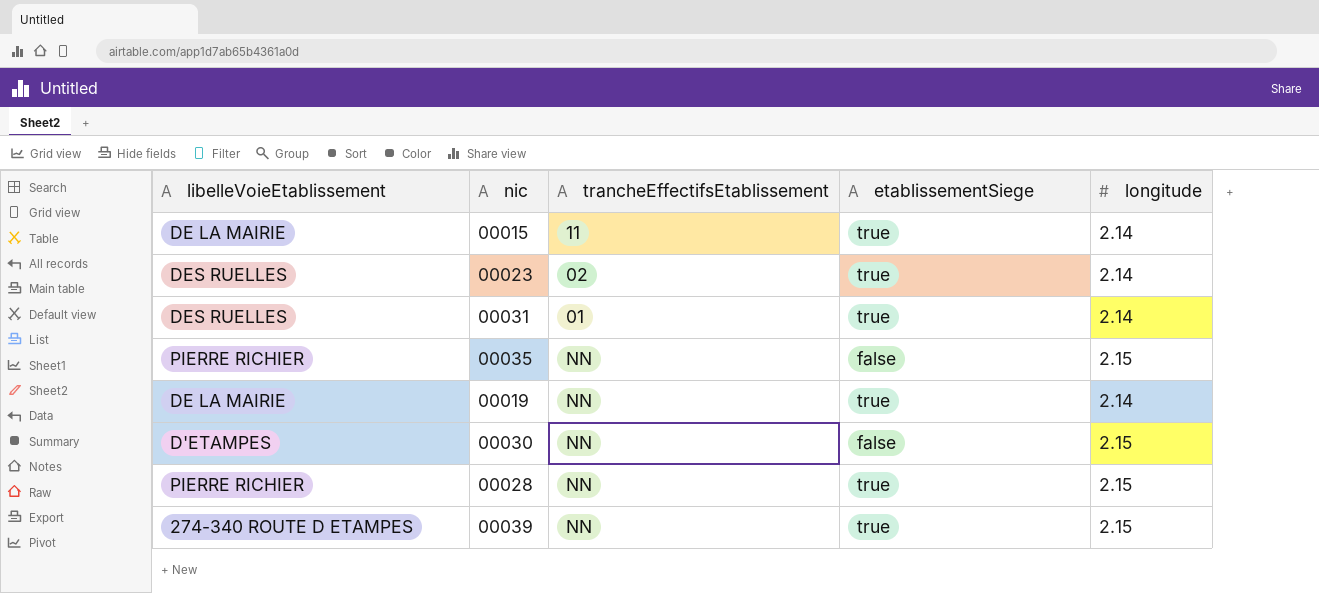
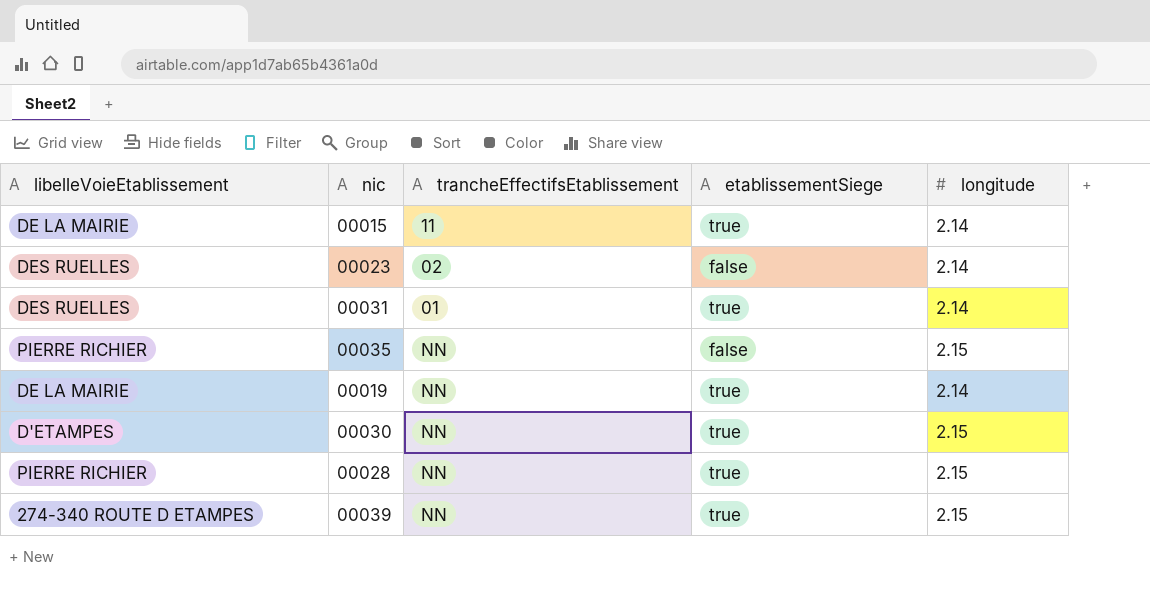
00023 | etablissementSiege: true -> false
00030 | etablissementSiege: false -> true

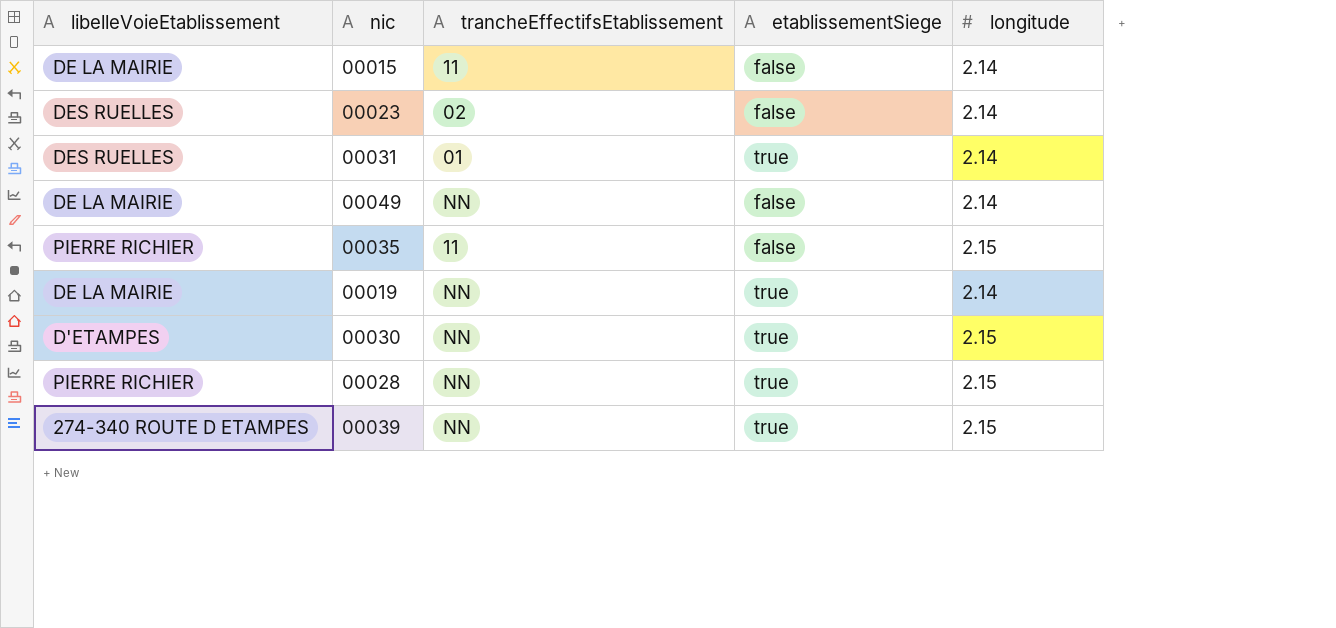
00015 | etablissementSiege: true -> false
row 00049: none -> DE LA MAIRIE | NN | false | 2.14
00035 | trancheEffectifsEtablissement: NN -> 11

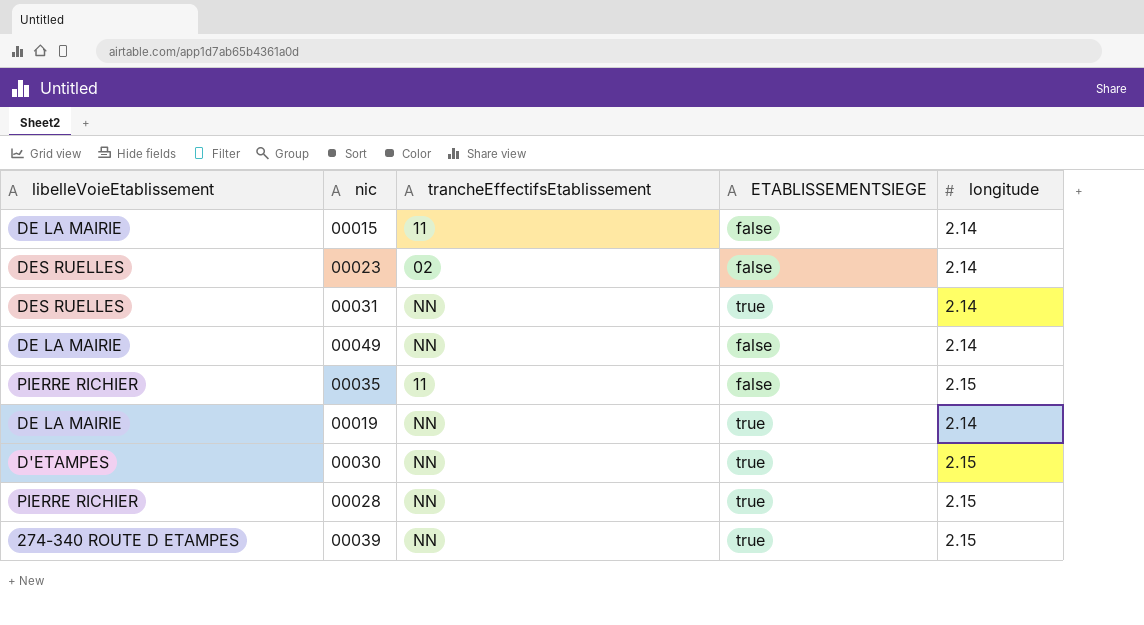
column name: etablissementSiege -> ETABLISSEMENTSIEGE
00031 | trancheEffectifsEtablissement: 01 -> NN

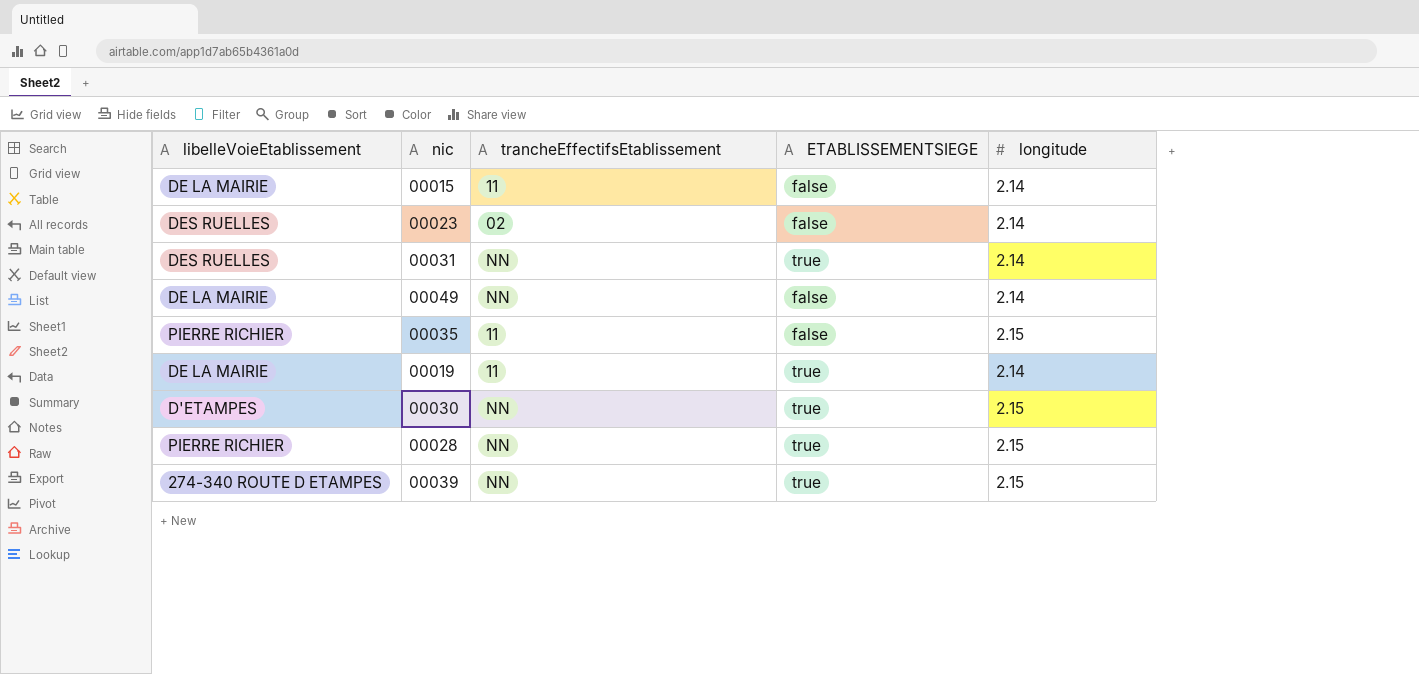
00019 | trancheEffectifsEtablissement: NN -> 11

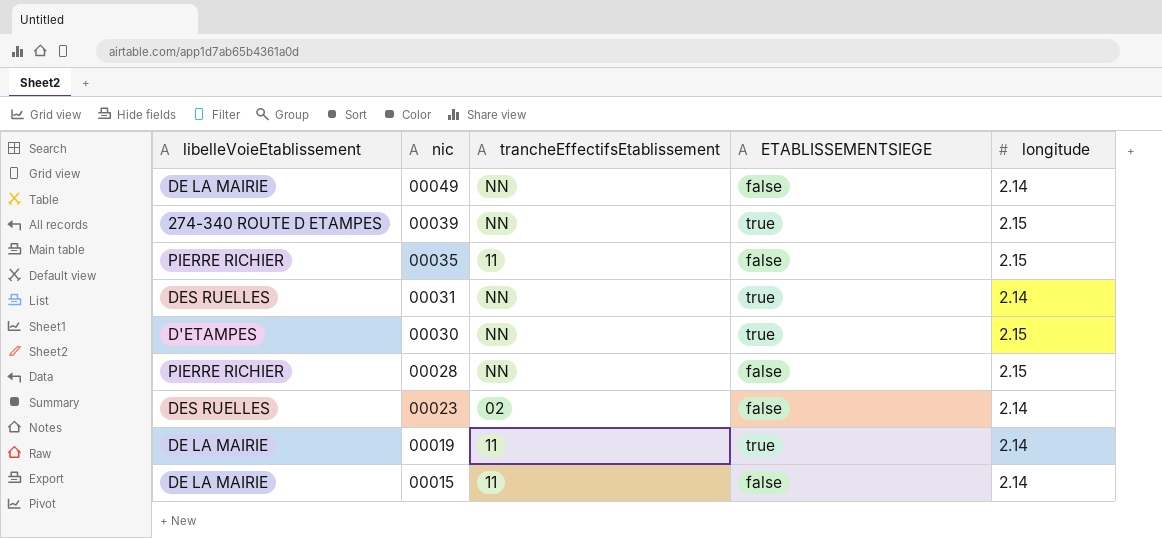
row order: none -> nic descending
00028 | ETABLISSEMENTSIEGE: true -> false

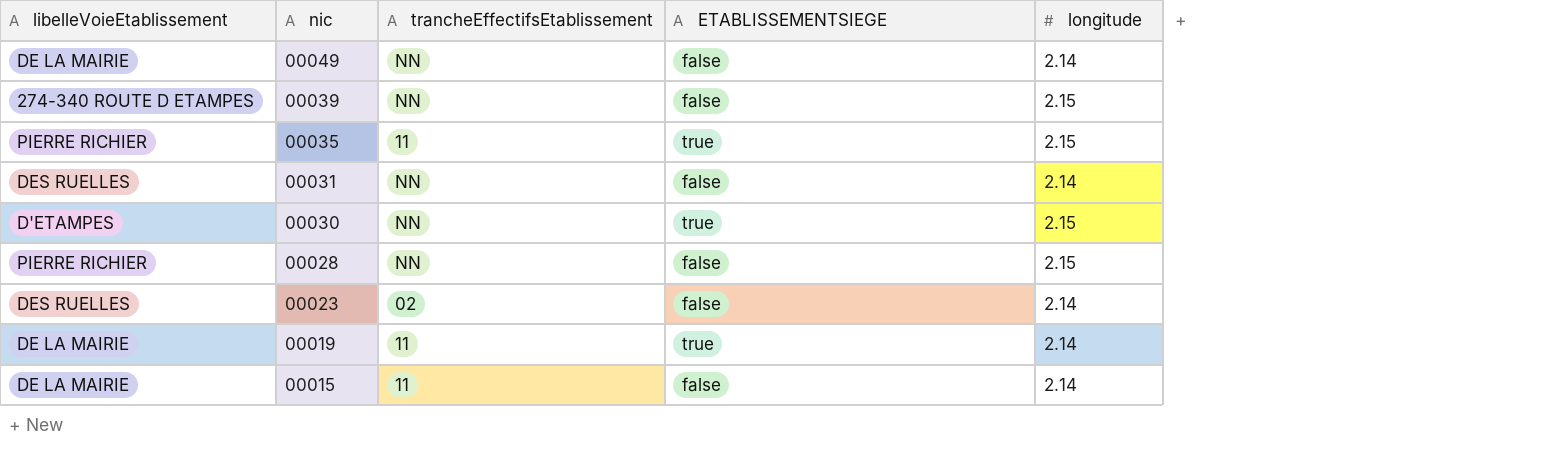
00039 | ETABLISSEMENTSIEGE: true -> false
00035 | ETABLISSEMENTSIEGE: false -> true
00031 | ETABLISSEMENTSIEGE: true -> false

